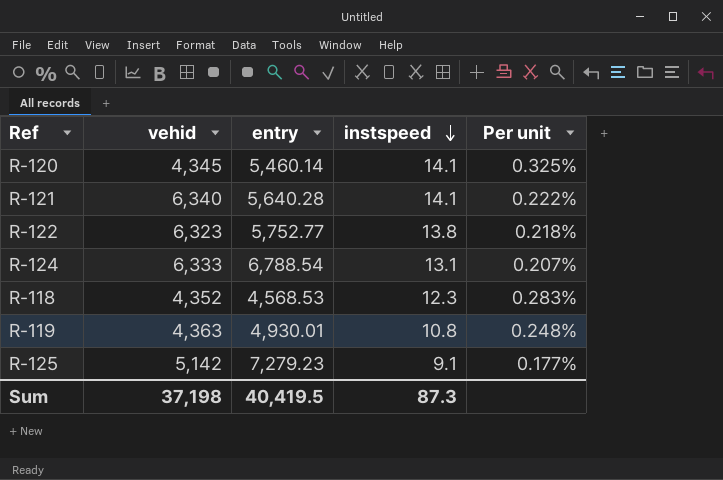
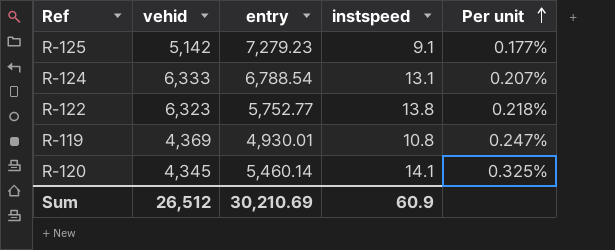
row order: instspeed descending -> Per unit ascending
row R-121: 6,340 | 5,640.28 | 14.1 | 0.222% -> none
row R-118: 4,352 | 4,568.53 | 12.3 | 0.283% -> none
R-119 | vehid: 4,363 -> 4,369
R-119 | Per unit: 0.248% -> 0.247%
Sum | vehid: 37,198 -> 26,512
Sum | entry: 40,419.5 -> 30,210.69
Sum | instspeed: 87.3 -> 60.9

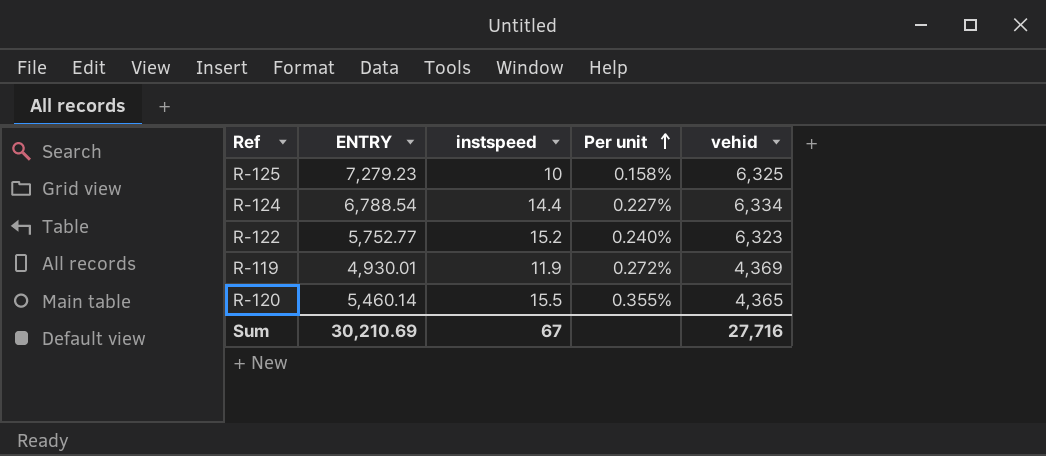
column name: entry -> ENTRY
column vehid | position: 2 -> 5
R-125 | instspeed: 9.1 -> 10
R-125 | Per unit: 0.177% -> 0.158%
R-125 | vehid: 5,142 -> 6,325
R-124 | instspeed: 13.1 -> 14.4
R-124 | Per unit: 0.207% -> 0.227%
R-124 | vehid: 6,333 -> 6,334
R-122 | instspeed: 13.8 -> 15.2
R-122 | Per unit: 0.218% -> 0.240%
R-119 | instspeed: 10.8 -> 11.9
R-119 | Per unit: 0.247% -> 0.272%
R-120 | instspeed: 14.1 -> 15.5
R-120 | Per unit: 0.325% -> 0.355%
R-120 | vehid: 4,345 -> 4,365
Sum | instspeed: 60.9 -> 67
Sum | vehid: 26,512 -> 27,716

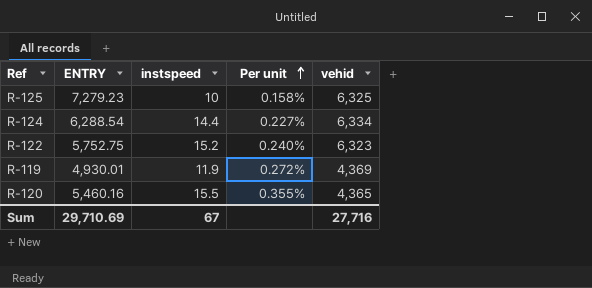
R-124 | ENTRY: 6,788.54 -> 6,288.54
R-122 | ENTRY: 5,752.77 -> 5,752.75
R-120 | ENTRY: 5,460.14 -> 5,460.16
Sum | ENTRY: 30,210.69 -> 29,710.69

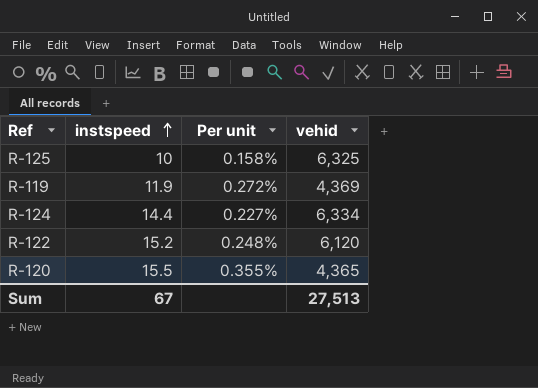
row order: Per unit ascending -> instspeed ascending
column ENTRY | position: 2 -> none
R-122 | Per unit: 0.240% -> 0.248%
R-122 | vehid: 6,323 -> 6,120
Sum | vehid: 27,716 -> 27,513

